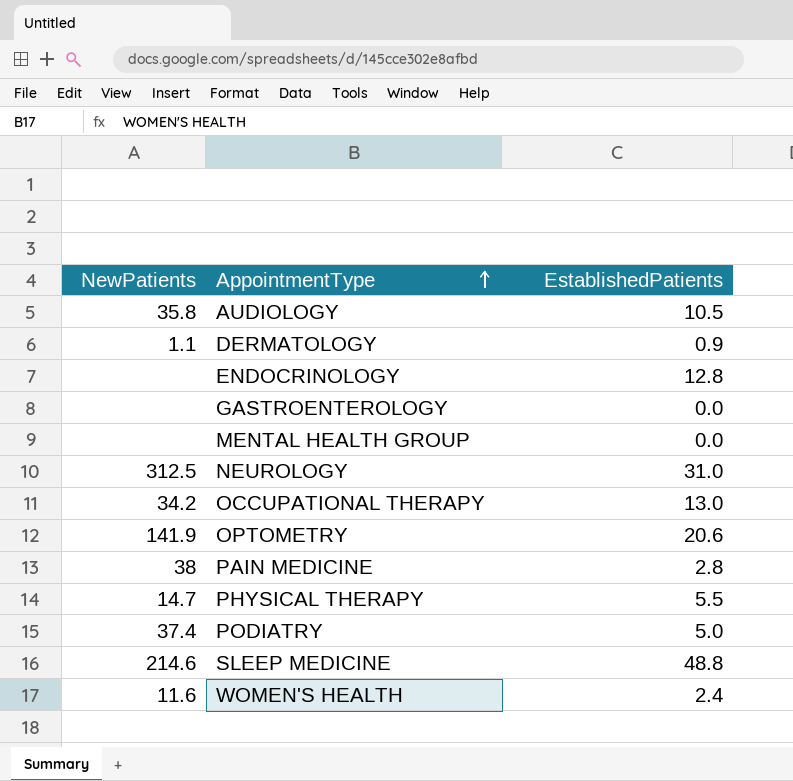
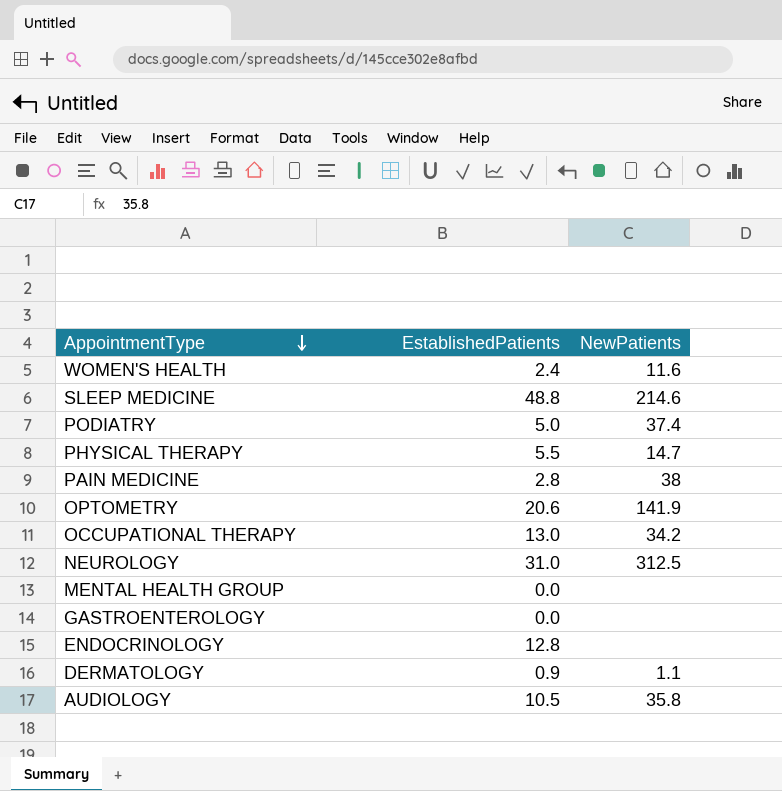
row order: AppointmentType ascending -> AppointmentType descending
column NewPatients | position: 1 -> 3

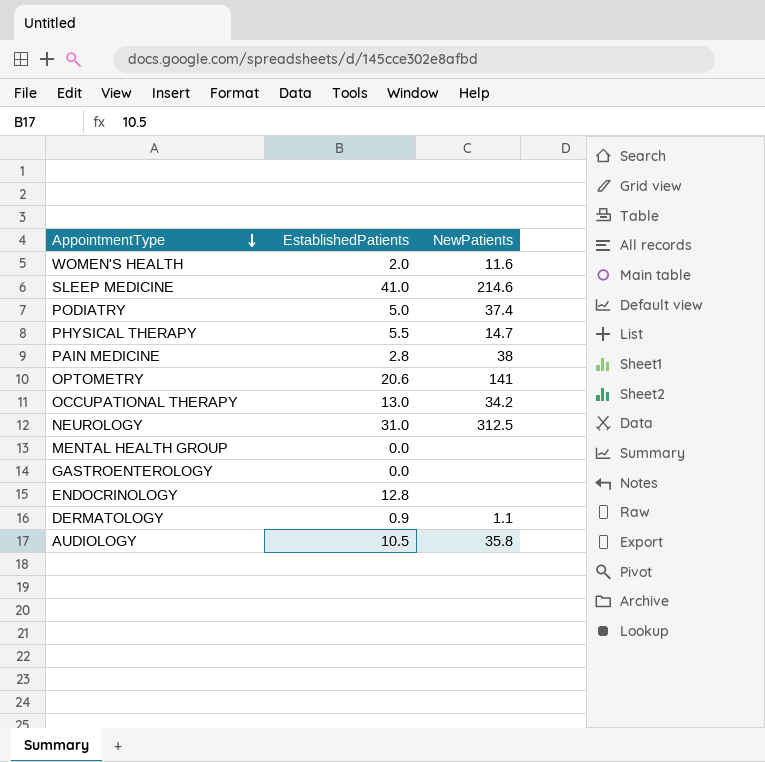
WOMEN'S HEALTH | EstablishedPatients: 2.4 -> 2.0
SLEEP MEDICINE | EstablishedPatients: 48.8 -> 41.0
OPTOMETRY | NewPatients: 141.9 -> 141

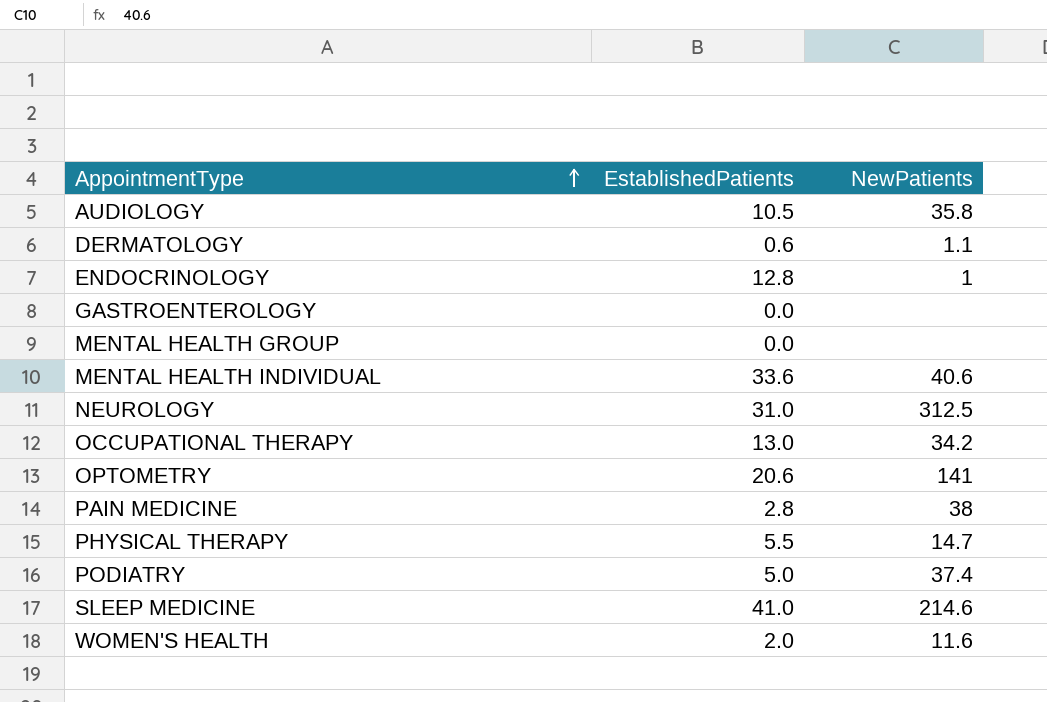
row order: AppointmentType descending -> AppointmentType ascending
DERMATOLOGY | EstablishedPatients: 0.9 -> 0.6
ENDOCRINOLOGY | NewPatients: none -> 1
row MENTAL HEALTH INDIVIDUAL: none -> 33.6 | 40.6

